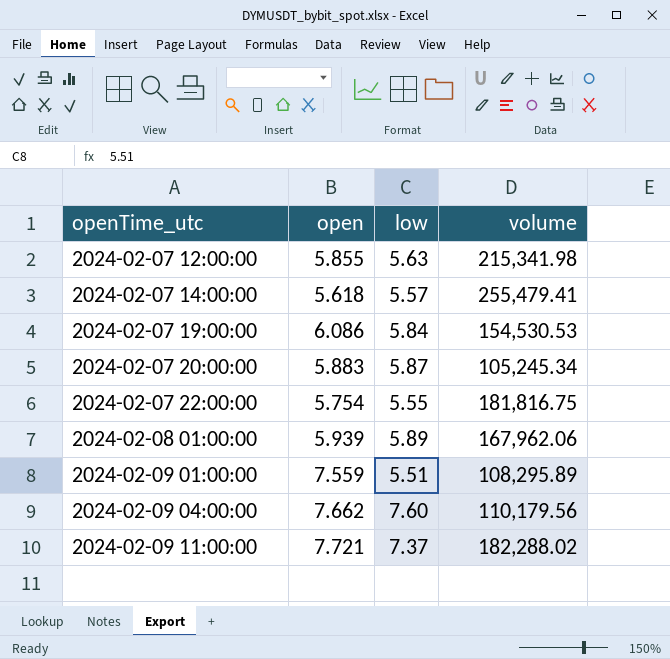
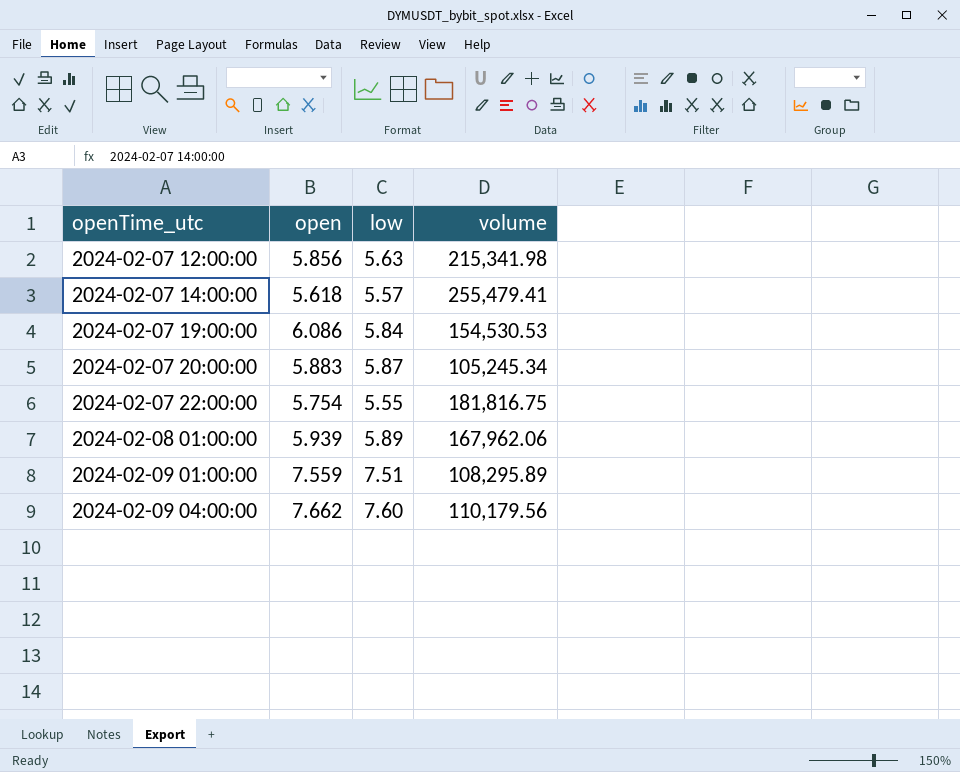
row 2024-02-09 11:00:00: 7.721 | 7.37 | 182,288.02 -> none
2024-02-07 12:00:00 | open: 5.855 -> 5.856
2024-02-09 01:00:00 | low: 5.51 -> 7.51

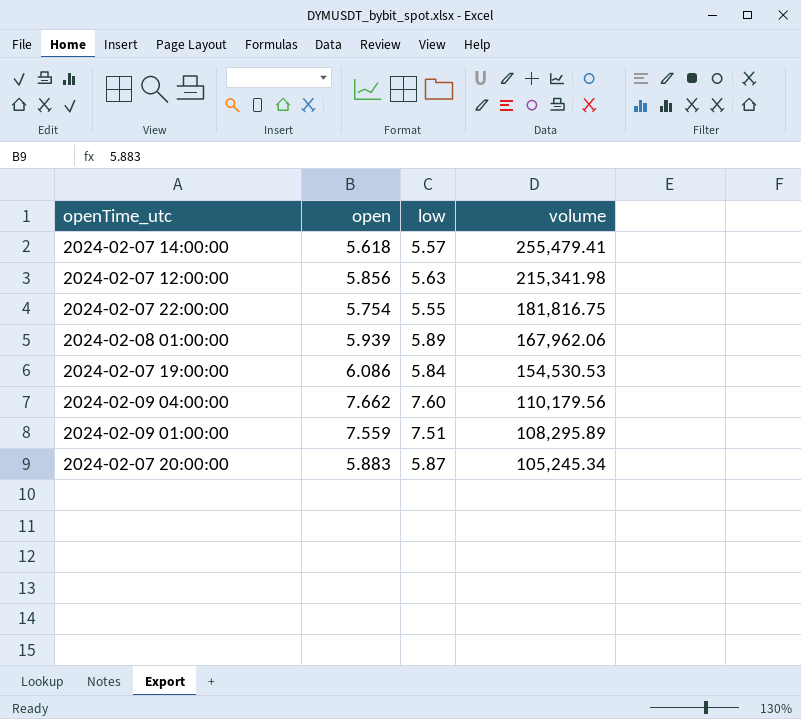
row order: openTime_utc ascending -> volume descending

